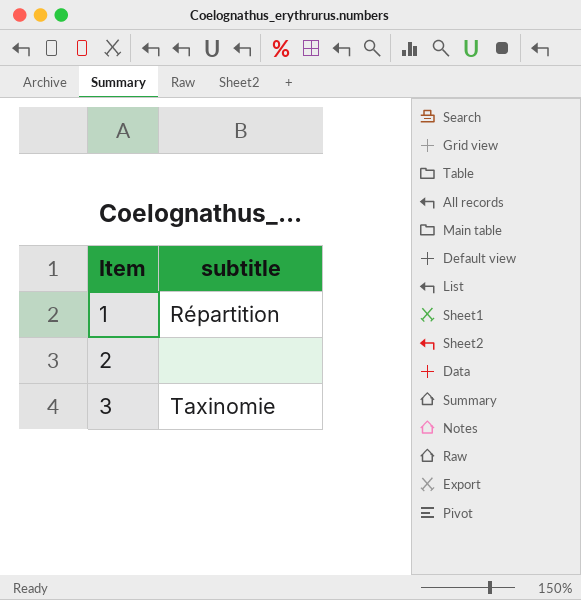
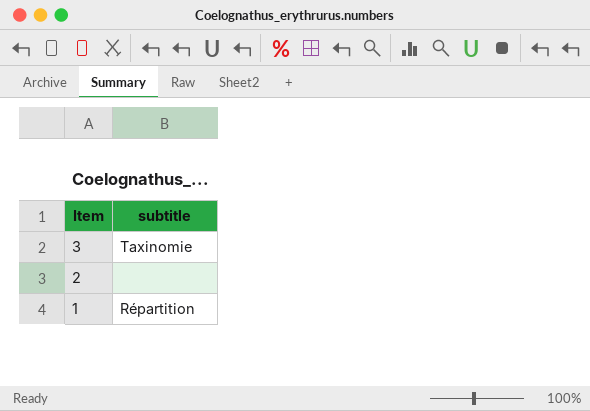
row order: Item ascending -> Item descending

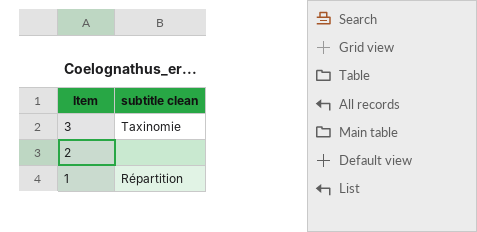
column name: subtitle -> subtitle clean

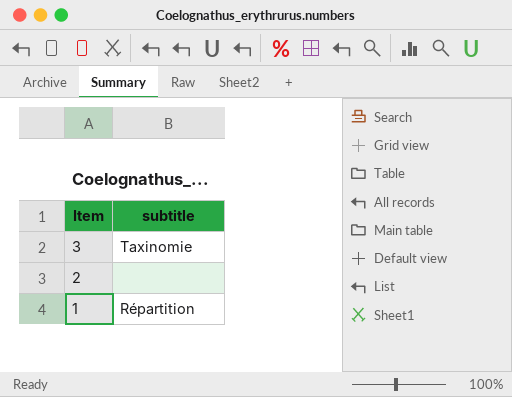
column name: subtitle clean -> subtitle

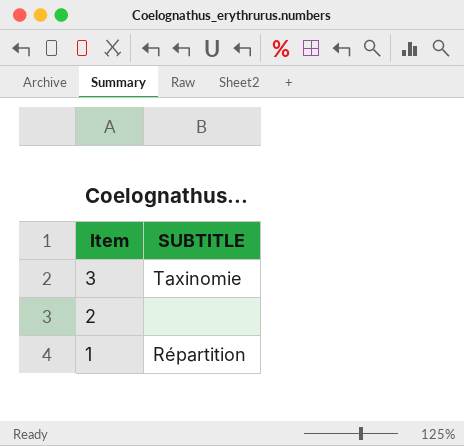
column name: subtitle -> SUBTITLE

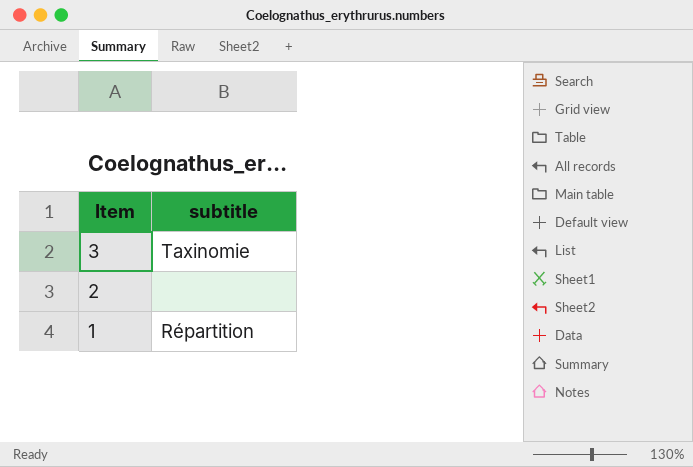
column name: SUBTITLE -> subtitle

